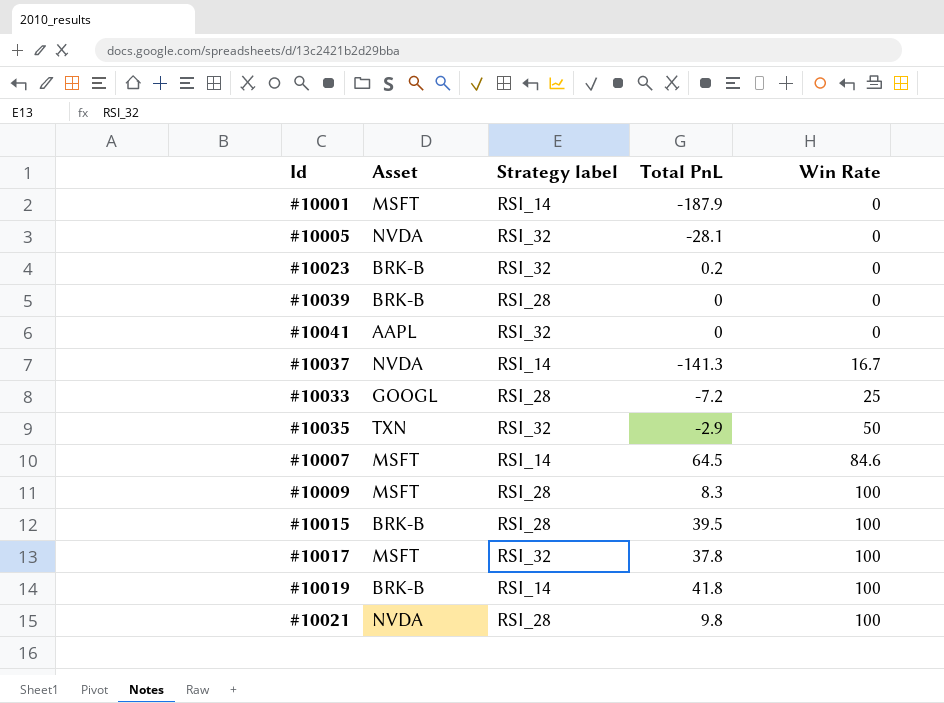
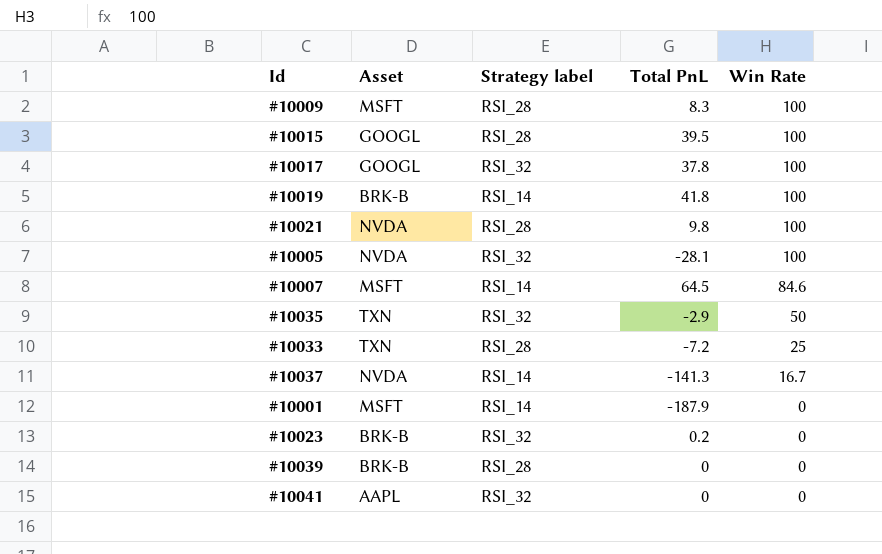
row order: Win Rate ascending -> Win Rate descending
#10015 | Asset: BRK-B -> GOOGL
#10017 | Asset: MSFT -> GOOGL
#10005 | Win Rate: 0 -> 100
#10033 | Asset: GOOGL -> TXN

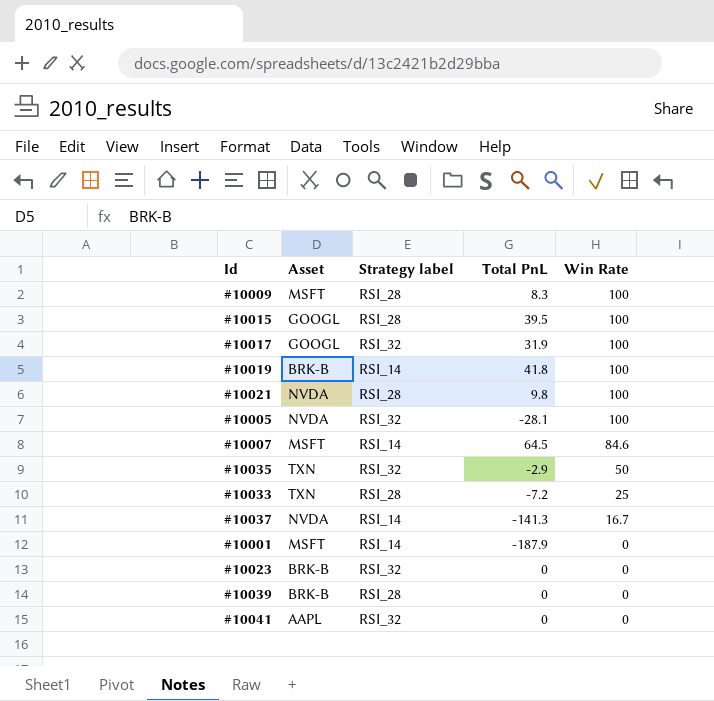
#10017 | Total PnL: 37.8 -> 31.9
#10023 | Total PnL: 0.2 -> 0

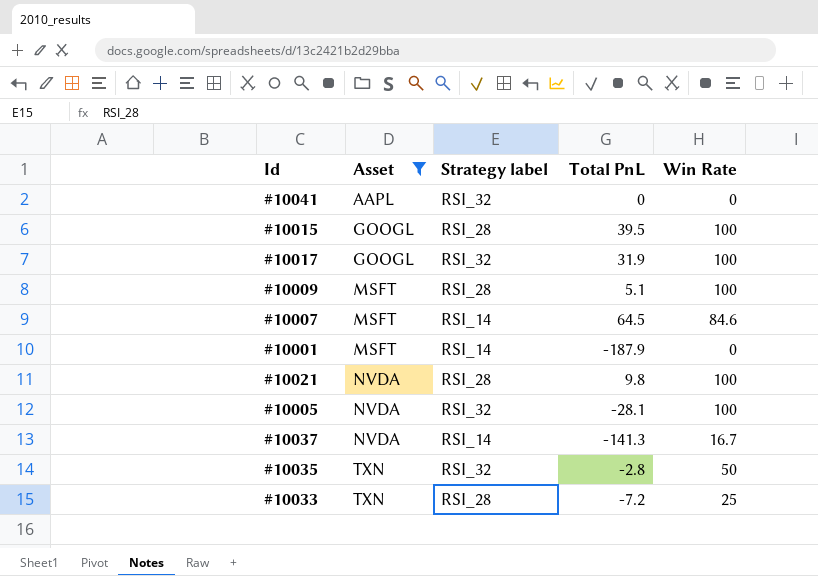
filter: none -> Asset != BRK-B
row order: Win Rate descending -> Asset ascending
#10009 | Total PnL: 8.3 -> 5.1
#10035 | Total PnL: -2.9 -> -2.8

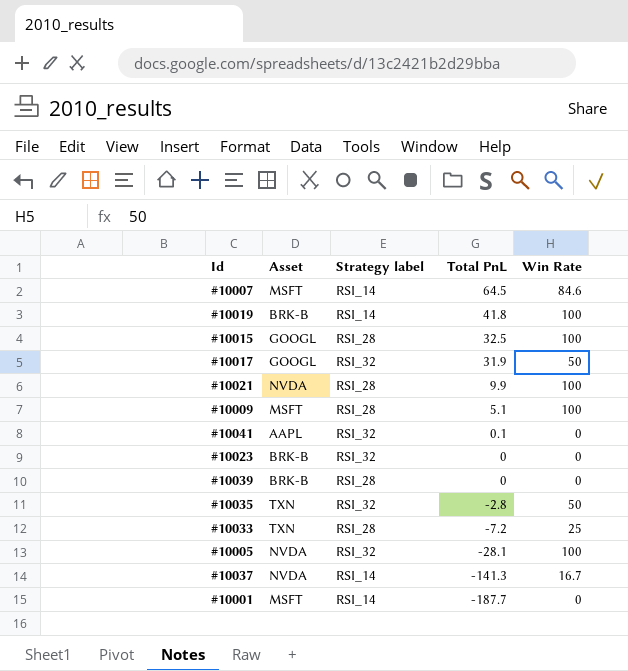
filter: Asset != BRK-B -> none
row order: Asset ascending -> Total PnL descending
#10015 | Total PnL: 39.5 -> 32.5
#10017 | Win Rate: 100 -> 50
#10021 | Total PnL: 9.8 -> 9.9
#10041 | Total PnL: 0 -> 0.1
#10001 | Total PnL: -187.9 -> -187.7

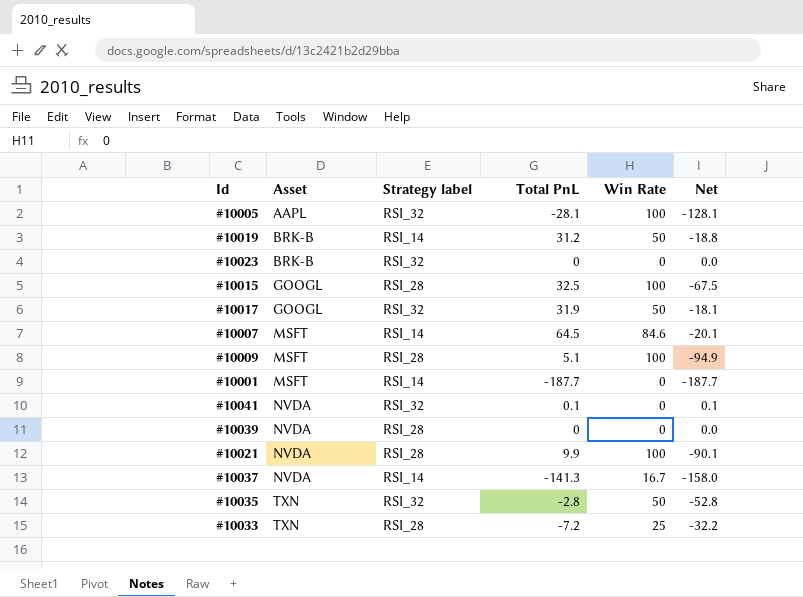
row order: Total PnL descending -> Asset ascending
column Net | formula: none -> [Total PnL] - [Win Rate]
#10005 | Asset: NVDA -> AAPL
#10019 | Total PnL: 41.8 -> 31.2
#10019 | Win Rate: 100 -> 50
#10041 | Asset: AAPL -> NVDA
#10039 | Asset: BRK-B -> NVDA

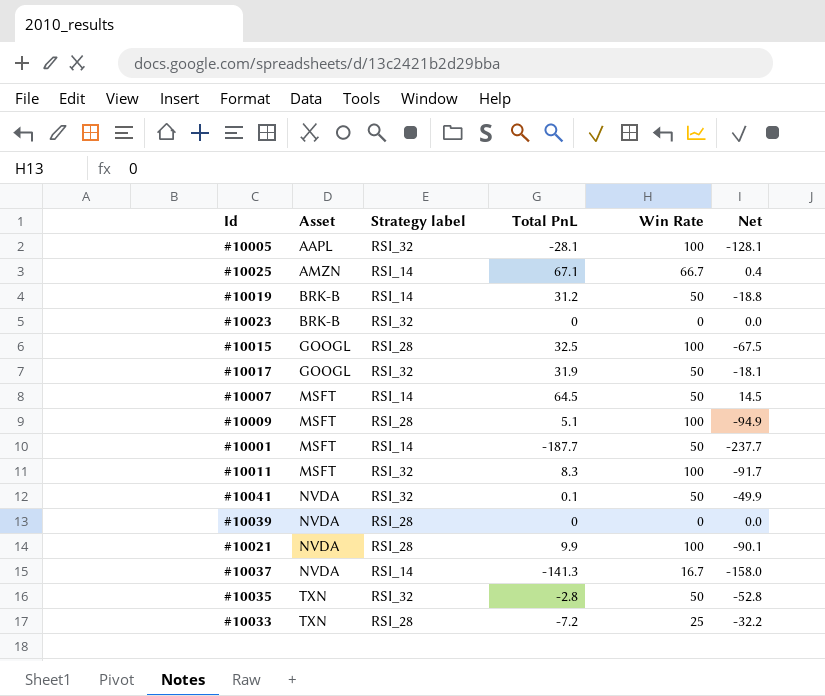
row #10025: none -> AMZN | RSI_14 | 67.1 | 66.7 | 0.4
#10007 | Win Rate: 84.6 -> 50
#10007 | Net: -20.1 -> 14.5
#10001 | Win Rate: 0 -> 50
#10001 | Net: -187.7 -> -237.7
row #10011: none -> MSFT | RSI_32 | 8.3 | 100 | -91.7
#10041 | Win Rate: 0 -> 50
#10041 | Net: 0.1 -> -49.9

